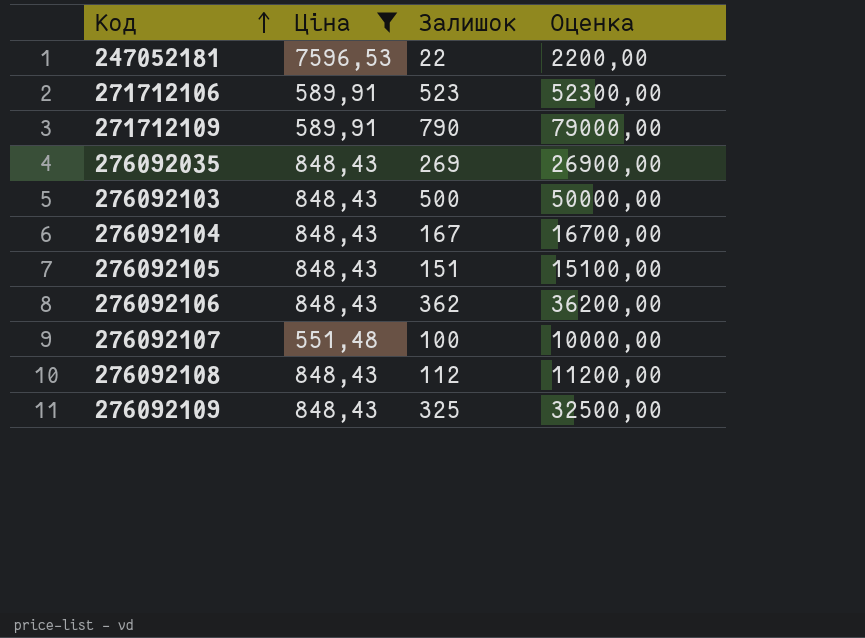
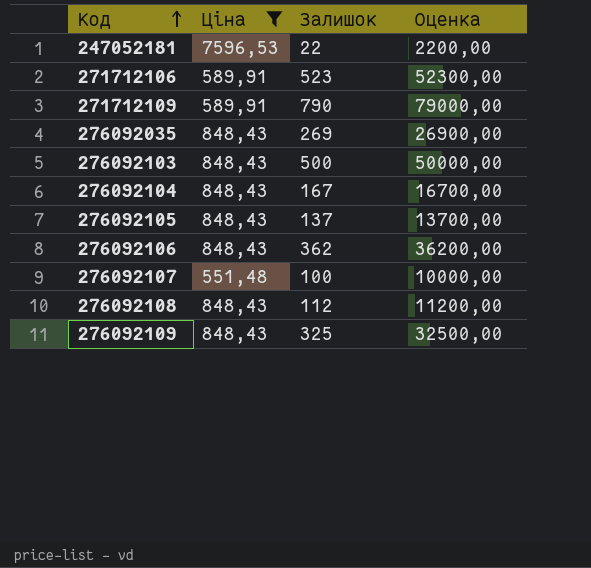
276092105 | Залишок: 151 -> 137
276092105 | Оценка: 15100,00 -> 13700,00

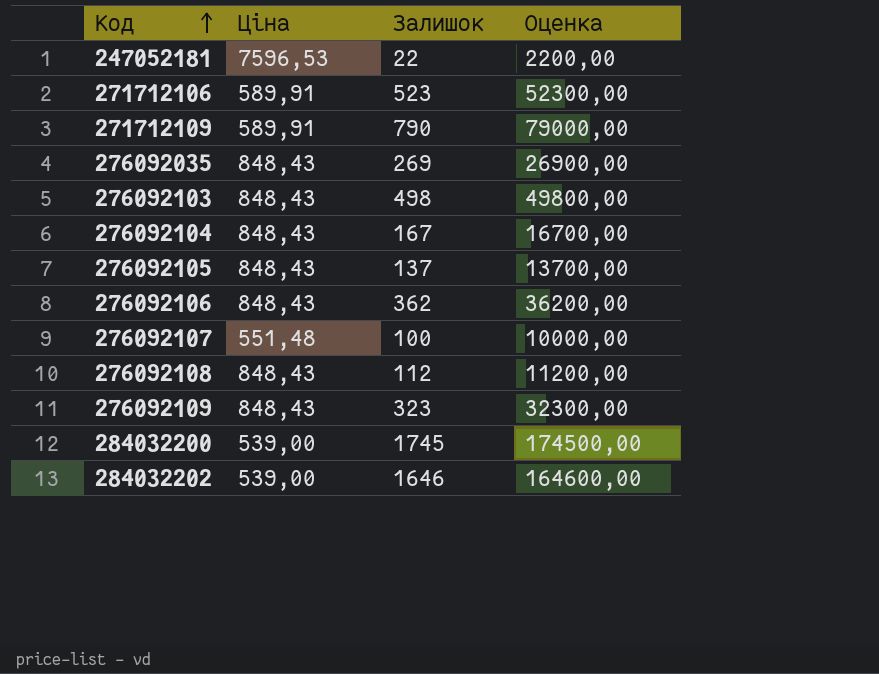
filter: Ціна != 539,00 -> none
276092103 | Залишок: 500 -> 498
276092103 | Оценка: 50000,00 -> 49800,00
276092109 | Залишок: 325 -> 323
276092109 | Оценка: 32500,00 -> 32300,00

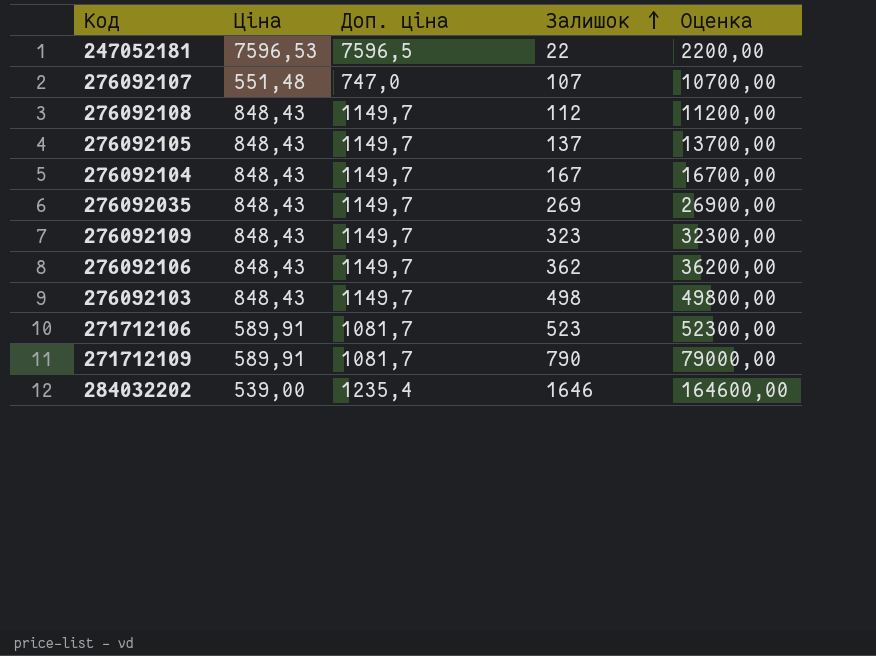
row order: Код ascending -> Залишок ascending
column Доп. ціна | position: none -> 3
row 284032200: 539,00 | 1745 | 174500,00 -> none
276092107 | Залишок: 100 -> 107
276092107 | Оценка: 10000,00 -> 10700,00

